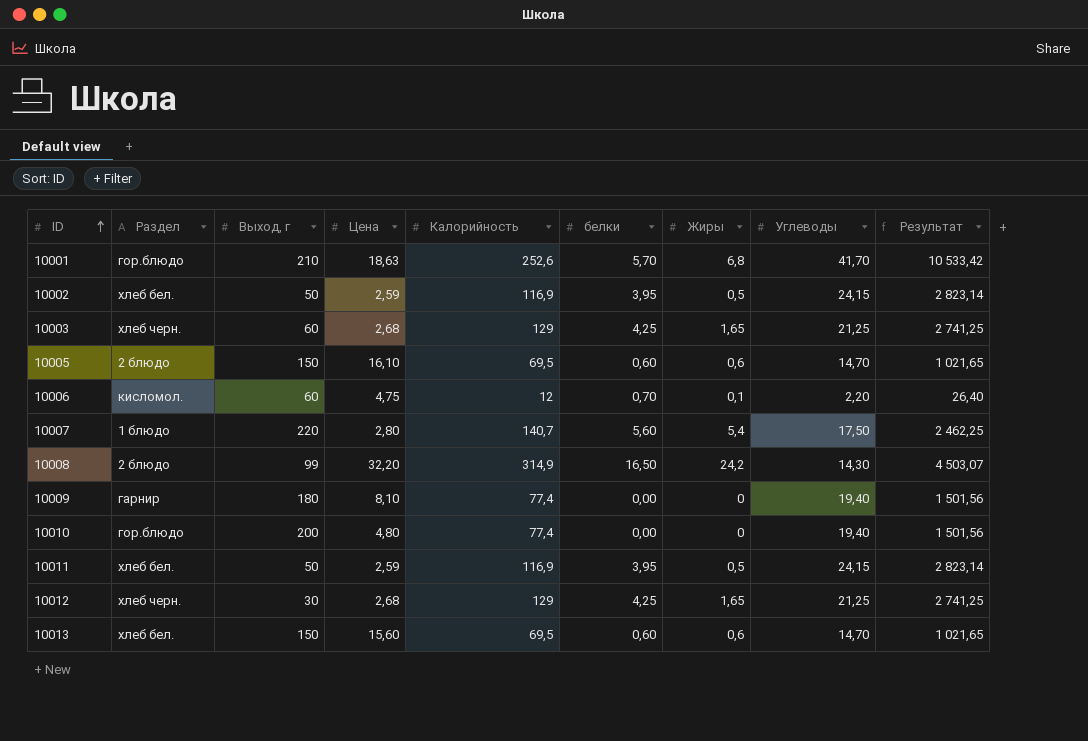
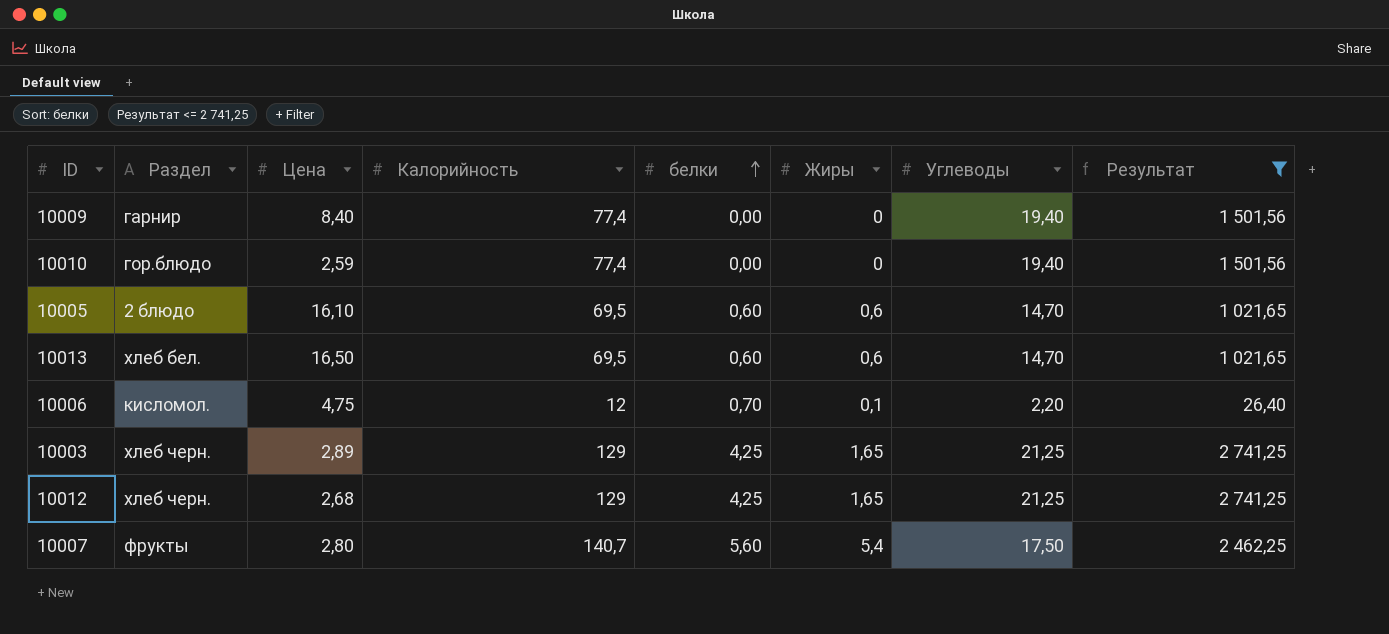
filter: none -> Результат <= 2 741,25
row order: ID ascending -> белки ascending
column Выход, г | position: 3 -> none
10009 | Цена: 8,10 -> 8,40
10010 | Цена: 4,80 -> 2,59
10013 | Цена: 15,60 -> 16,50
10003 | Цена: 2,68 -> 2,89
10007 | Раздел: 1 блюдо -> фрукты

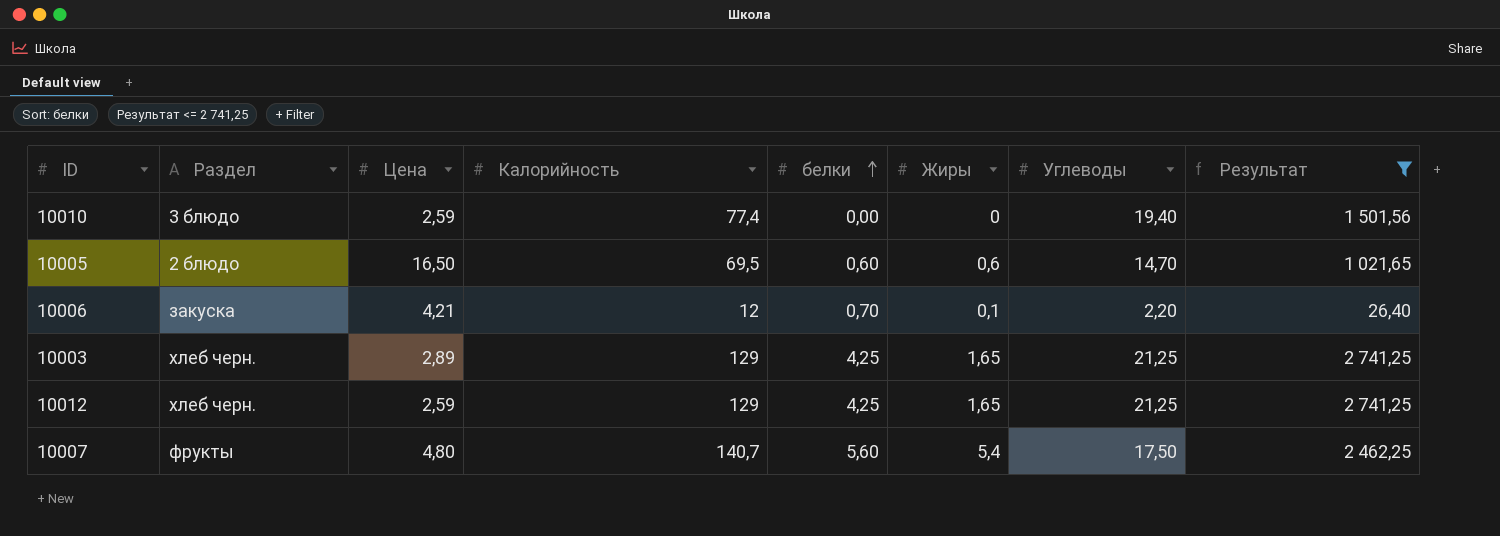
row 10009: гарнир | 8,40 | 77,4 | 0,00 | 0 | 19,40 | 1 501,56 -> none
row 10013: хлеб бел. | 16,50 | 69,5 | 0,60 | 0,6 | 14,70 | 1 021,65 -> none
10010 | Раздел: гор.блюдо -> 3 блюдо
10005 | Цена: 16,10 -> 16,50
10006 | Раздел: кисломол. -> закуска
10006 | Цена: 4,75 -> 4,21
10012 | Цена: 2,68 -> 2,59
10007 | Цена: 2,80 -> 4,80

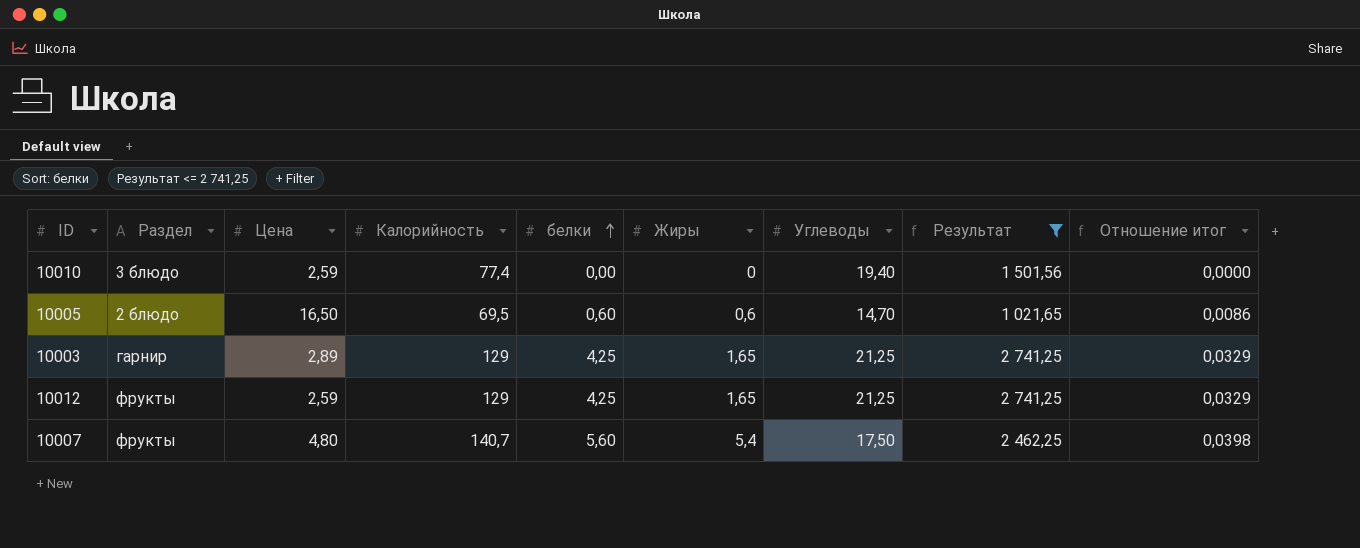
column Отношение итог | formula: none -> [белки] / [Калорийность]
row 10006: закуска | 4,21 | 12 | 0,70 | 0,1 | 2,20 | 26,40 -> none
10003 | Раздел: хлеб черн. -> гарнир
10012 | Раздел: хлеб черн. -> фрукты

